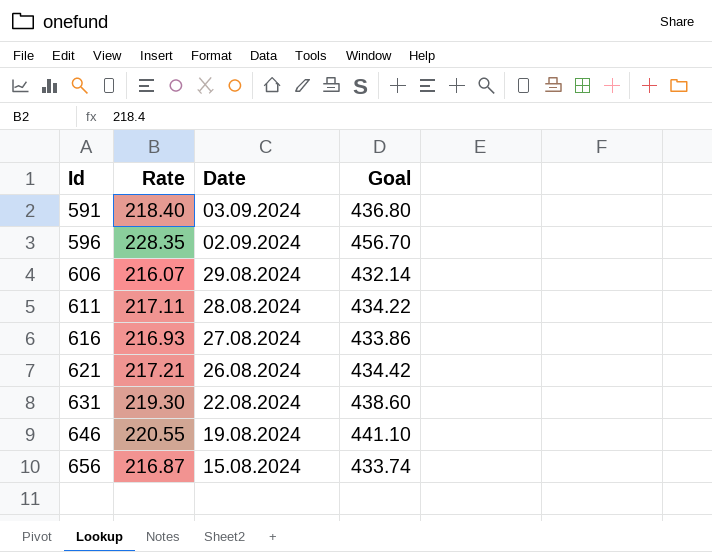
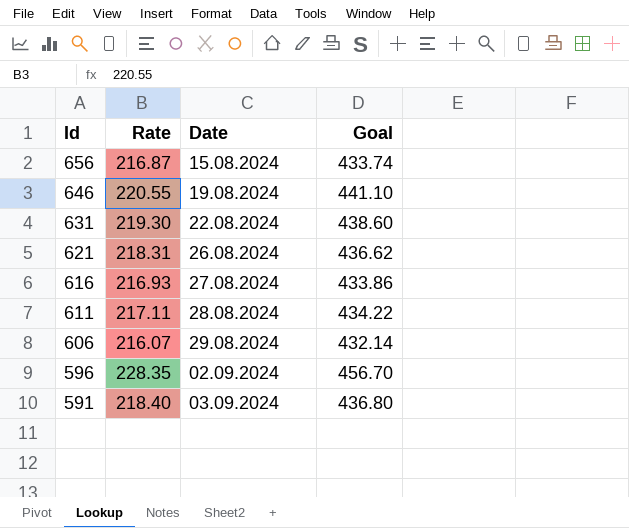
row order: Id ascending -> Id descending
621 | Rate: 217.21 -> 218.31
621 | Goal: 434.42 -> 436.62

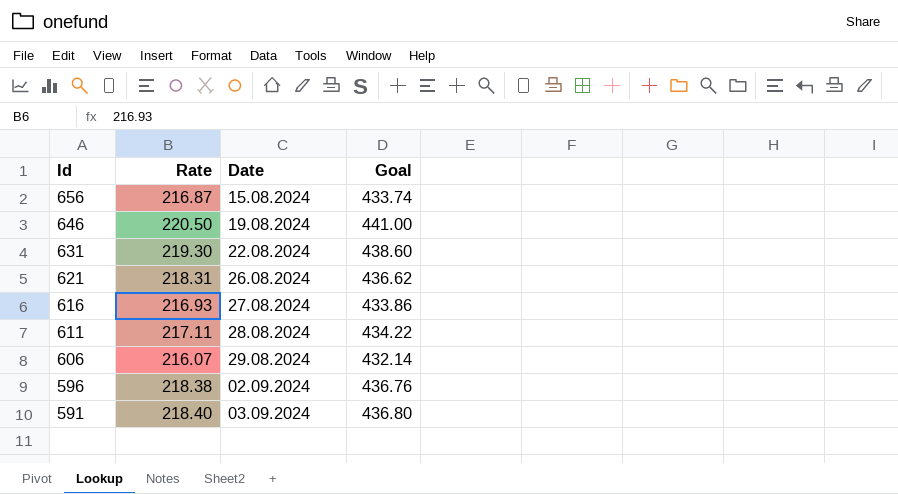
646 | Rate: 220.55 -> 220.50
646 | Goal: 441.10 -> 441.00
596 | Rate: 228.35 -> 218.38
596 | Goal: 456.70 -> 436.76

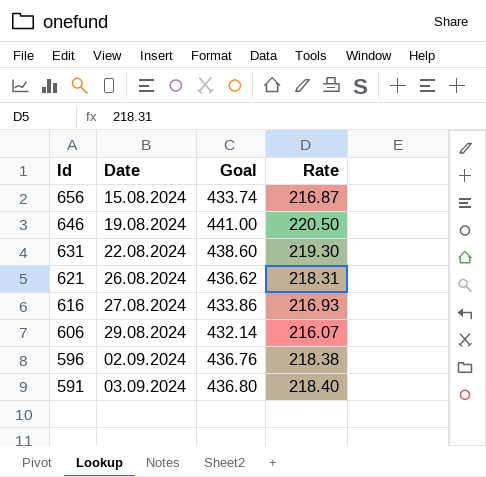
column Rate | position: 2 -> 4
row 611: 217.11 | 28.08.2024 | 434.22 -> none

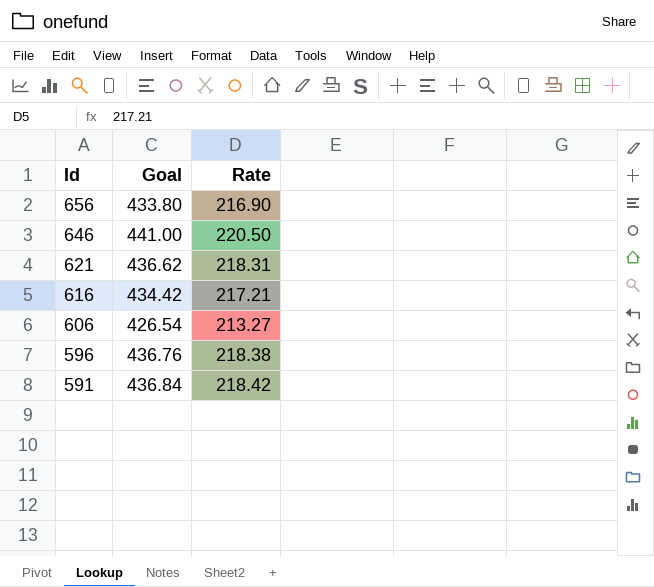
column Date | position: 2 -> none
row 631: 22.08.2024 | 438.60 | 219.30 -> none
656 | Goal: 433.74 -> 433.80
656 | Rate: 216.87 -> 216.90
616 | Goal: 433.86 -> 434.42
616 | Rate: 216.93 -> 217.21
606 | Goal: 432.14 -> 426.54
606 | Rate: 216.07 -> 213.27
591 | Goal: 436.80 -> 436.84
591 | Rate: 218.40 -> 218.42

